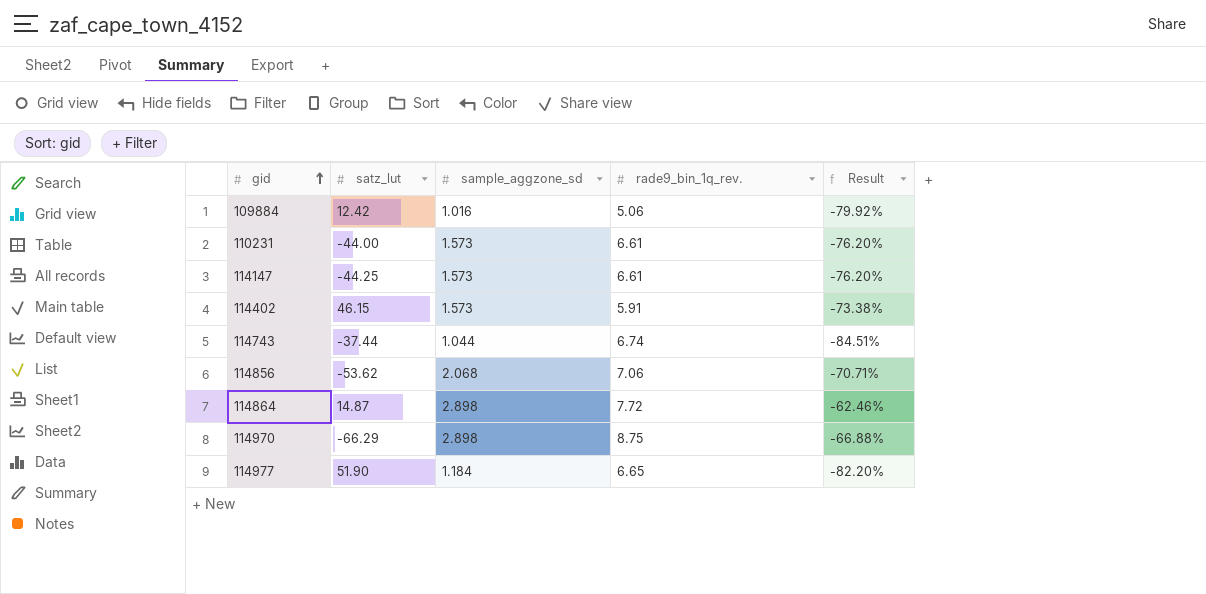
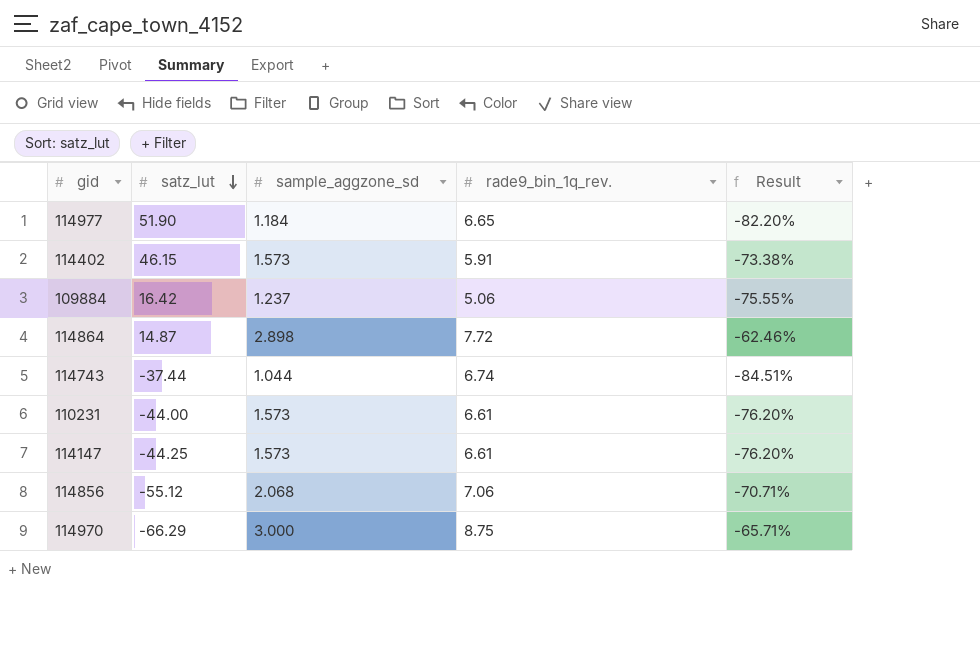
row order: gid ascending -> satz_lut descending
109884 | satz_lut: 12.42 -> 16.42
109884 | sample_aggzone_sd: 1.016 -> 1.237
109884 | Result: -79.92% -> -75.55%
114856 | satz_lut: -53.62 -> -55.12
114970 | sample_aggzone_sd: 2.898 -> 3.000
114970 | Result: -66.88% -> -65.71%

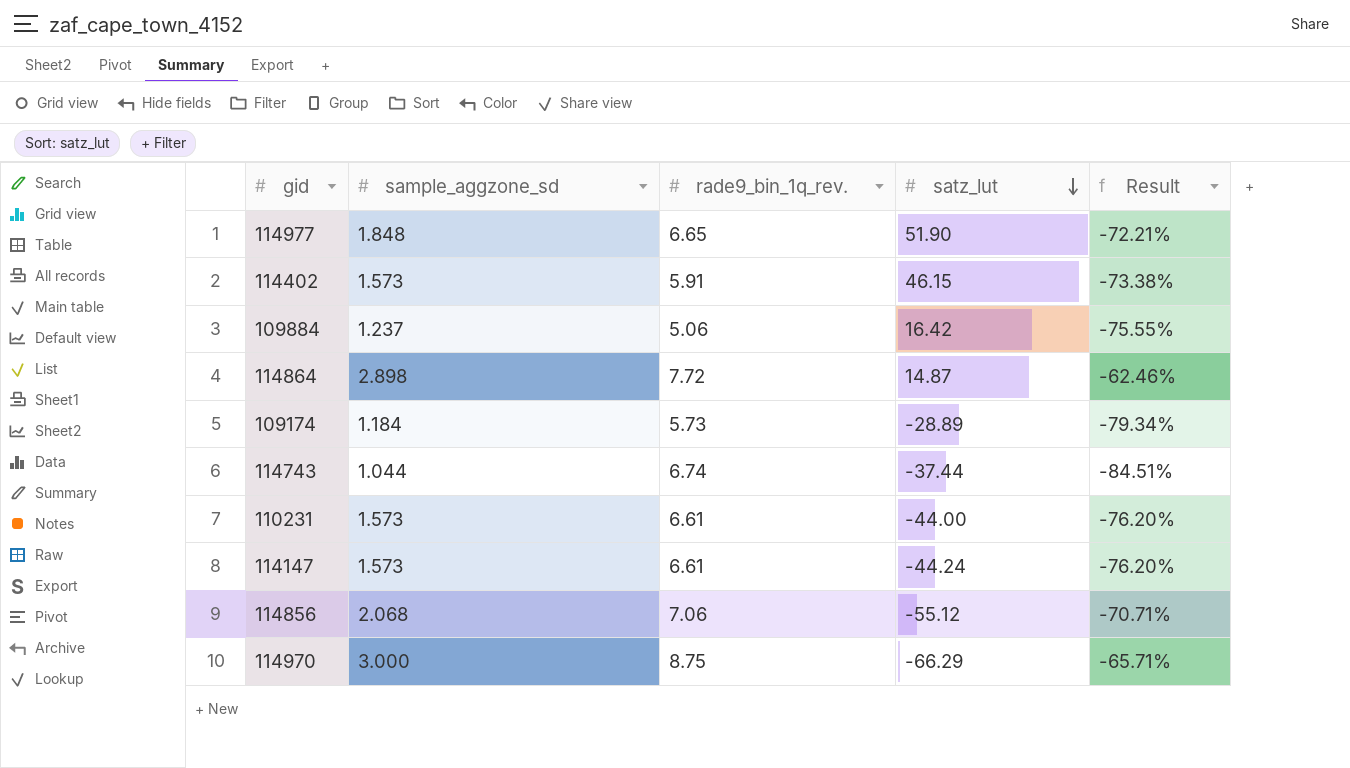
column satz_lut | position: 2 -> 4
114977 | sample_aggzone_sd: 1.184 -> 1.848
114977 | Result: -82.20% -> -72.21%
row 109174: none -> 1.184 | 5.73 | -28.89 | -79.34%
114147 | satz_lut: -44.25 -> -44.24

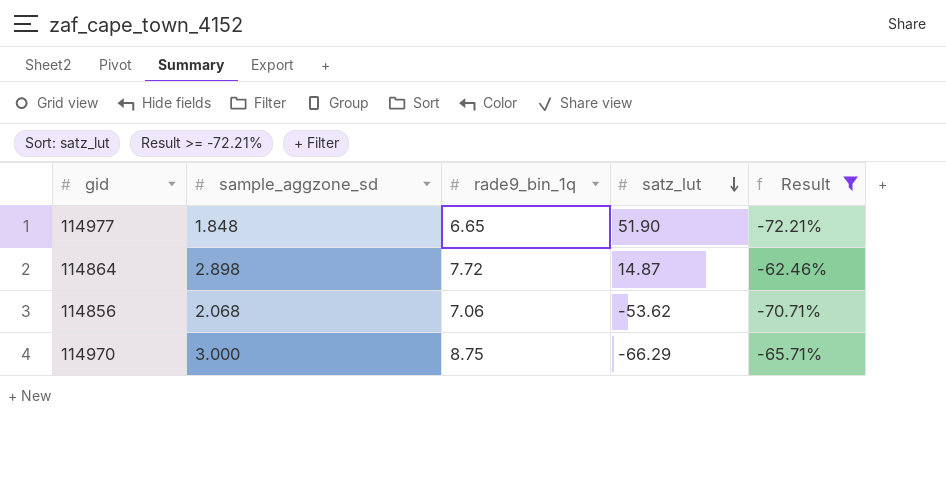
filter: none -> Result >= -72.21%
column name: rade9_bin_1q_rev. -> rade9_bin_1q
114856 | satz_lut: -55.12 -> -53.62

